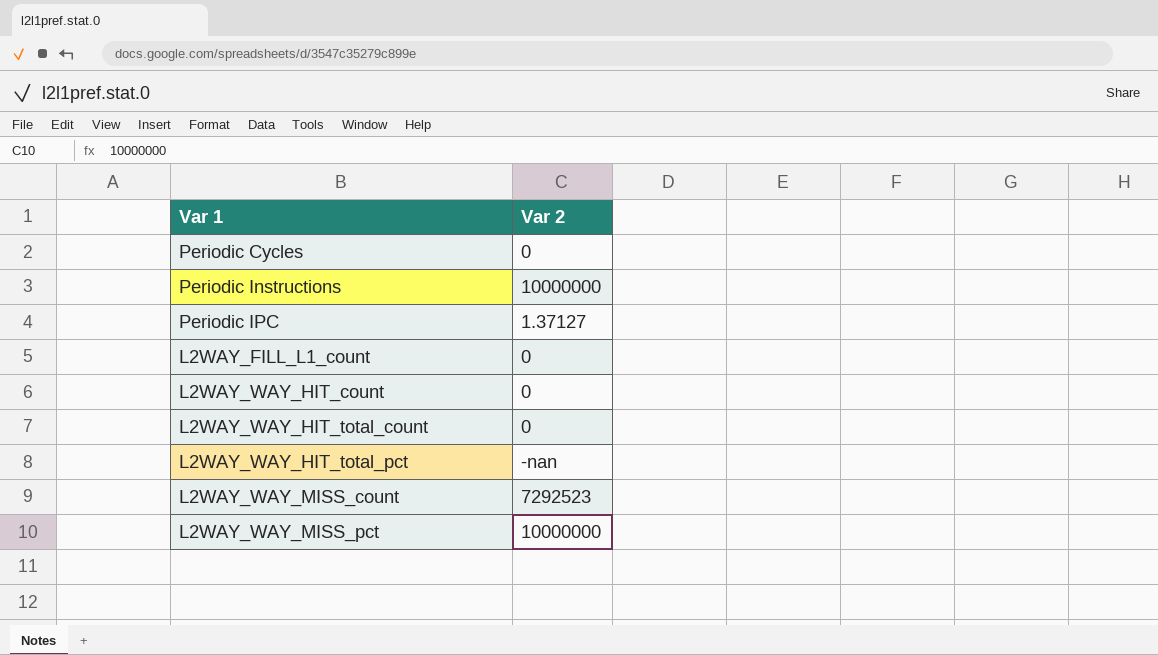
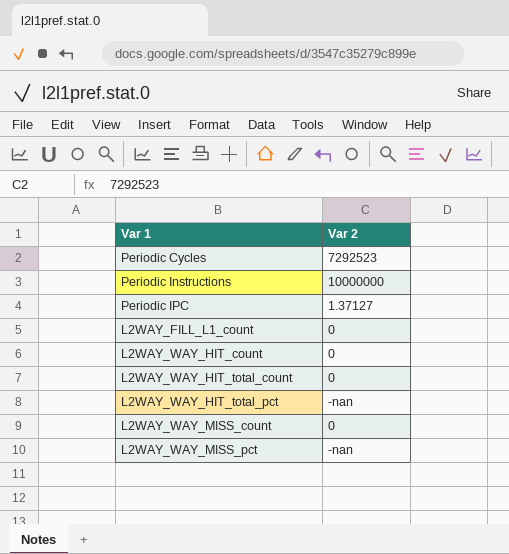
Periodic Cycles | Var 2: 0 -> 7292523
L2WAY_WAY_MISS_count | Var 2: 7292523 -> 0
L2WAY_WAY_MISS_pct | Var 2: 10000000 -> -nan

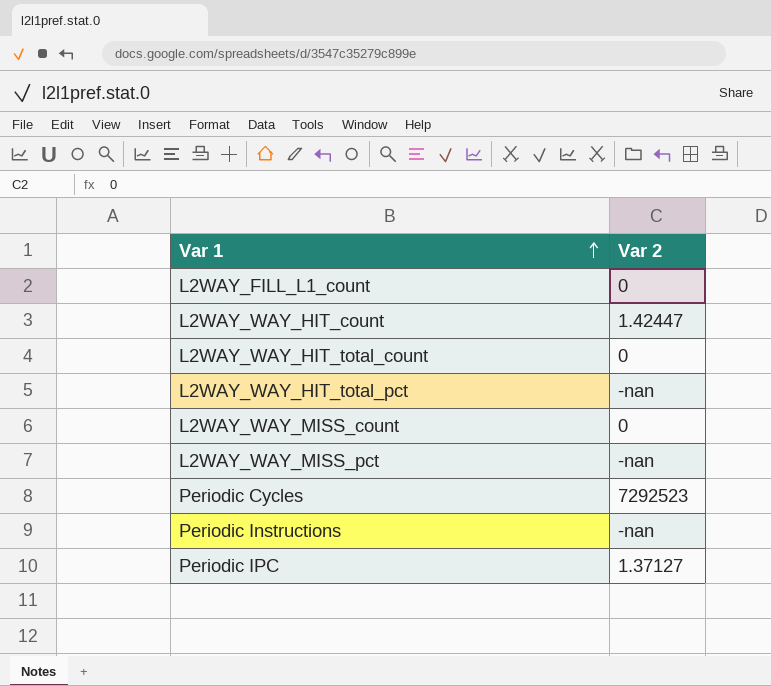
row order: none -> Var 1 ascending
L2WAY_WAY_HIT_count | Var 2: 0 -> 1.42447
Periodic Instructions | Var 2: 10000000 -> -nan

